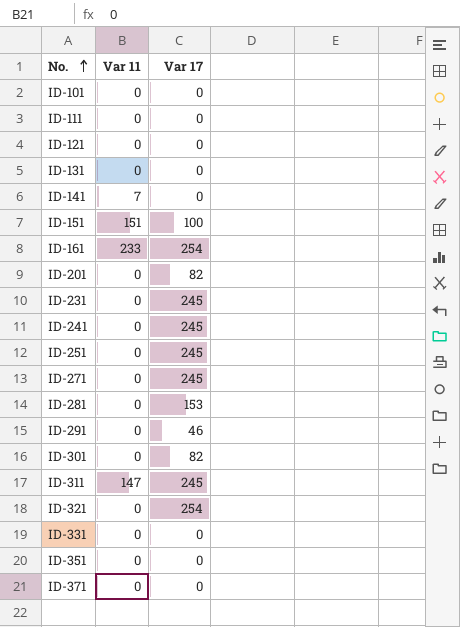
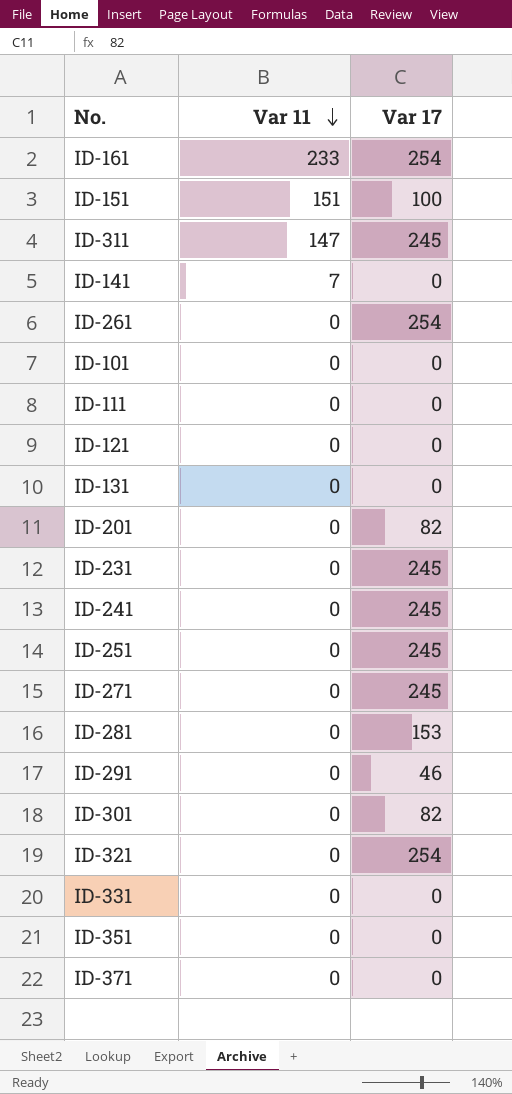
row order: No. ascending -> Var 11 descending
row ID-261: none -> 0 | 254

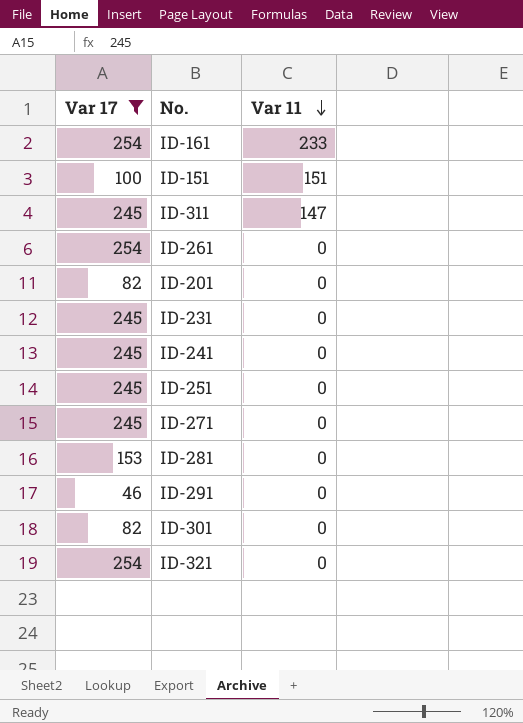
filter: none -> Var 17 != 0
column Var 17 | position: 3 -> 1

